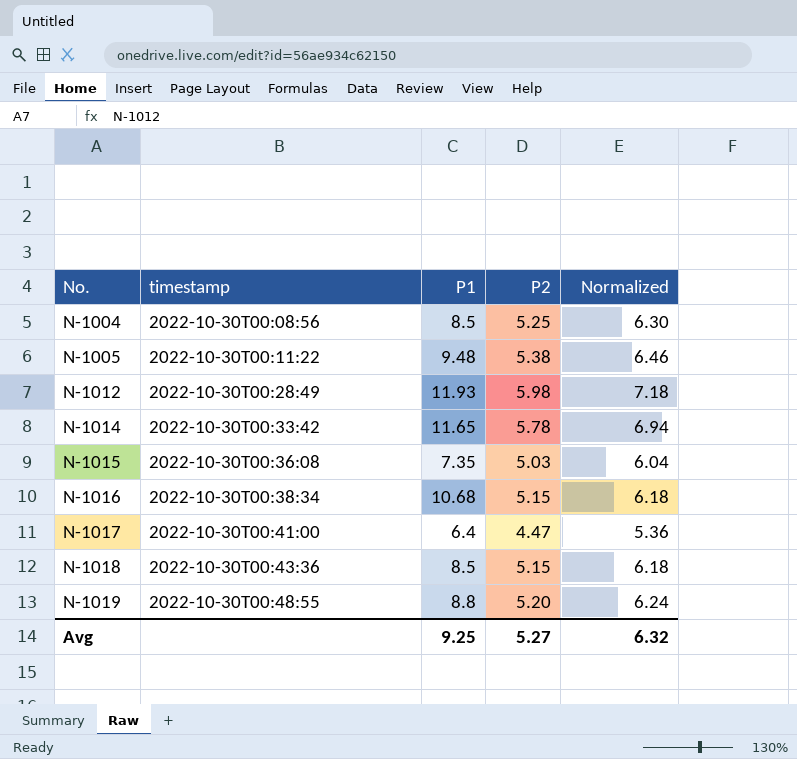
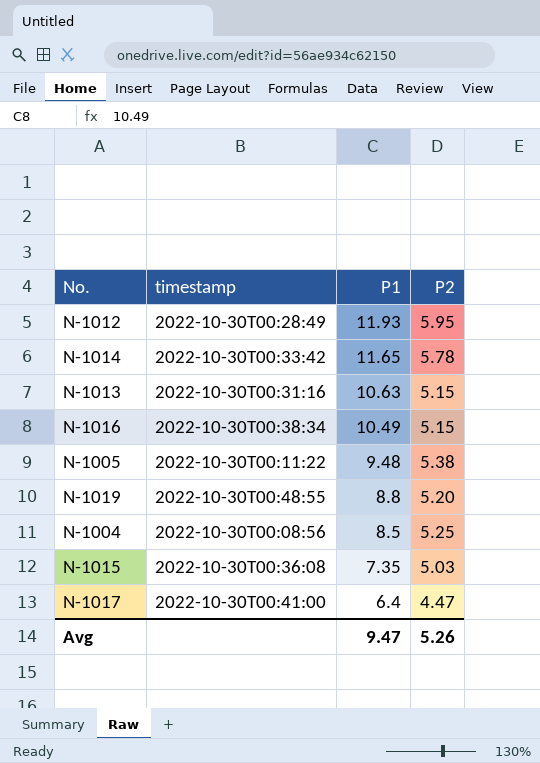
row order: No. ascending -> P1 descending
column Normalized | formula: [P2] * 1.2 -> none
row N-1018: 2022-10-30T00:43:36 | 8.5 | 5.15 | 6.18 -> none
N-1012 | P2: 5.98 -> 5.95
row N-1013: none -> 2022-10-30T00:31:16 | 10.63 | 5.15
N-1016 | P1: 10.68 -> 10.49
Avg | P1: 9.25 -> 9.47
Avg | P2: 5.27 -> 5.26

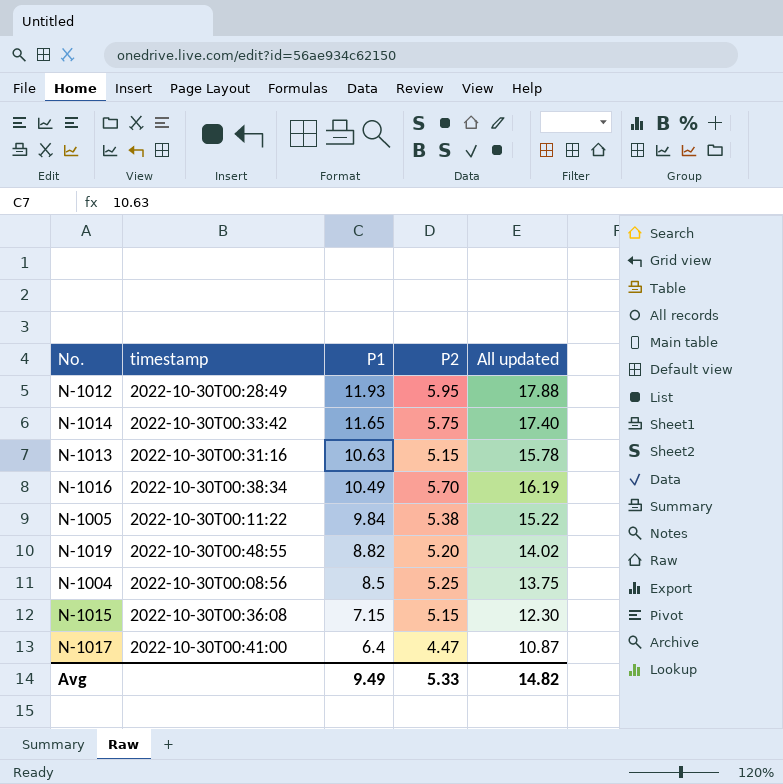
column All updated | formula: none -> [P1] + [P2]
N-1014 | P2: 5.78 -> 5.75
N-1016 | P2: 5.15 -> 5.70
N-1005 | P1: 9.48 -> 9.84
N-1019 | P1: 8.8 -> 8.82
N-1015 | P1: 7.35 -> 7.15
N-1015 | P2: 5.03 -> 5.15
Avg | P1: 9.47 -> 9.49
Avg | P2: 5.26 -> 5.33

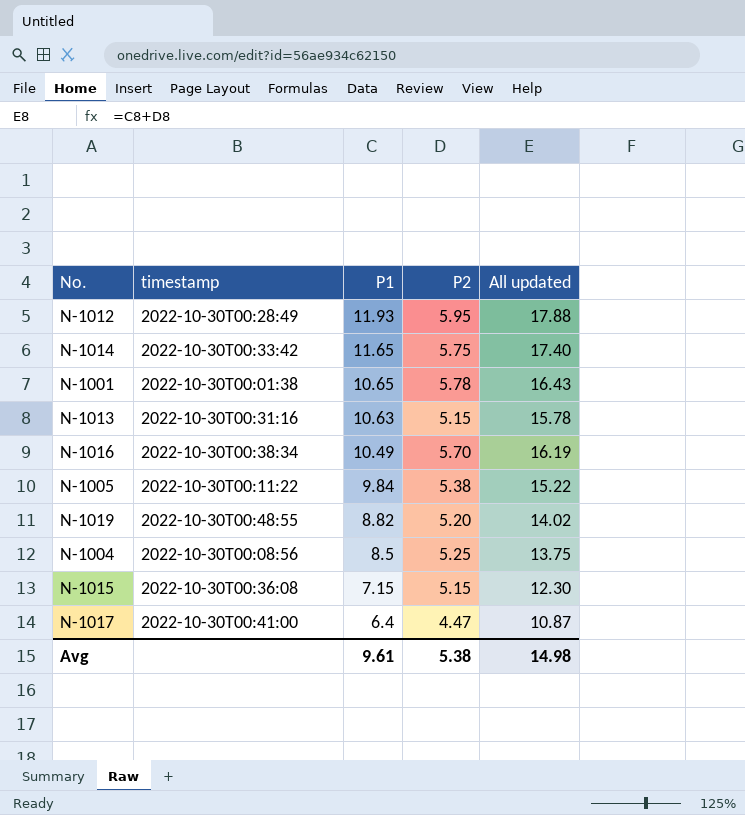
row N-1001: none -> 2022-10-30T00:01:38 | 10.65 | 5.78 | 16.43
Avg | P1: 9.49 -> 9.61
Avg | P2: 5.33 -> 5.38
Avg | All updated: 14.82 -> 14.98

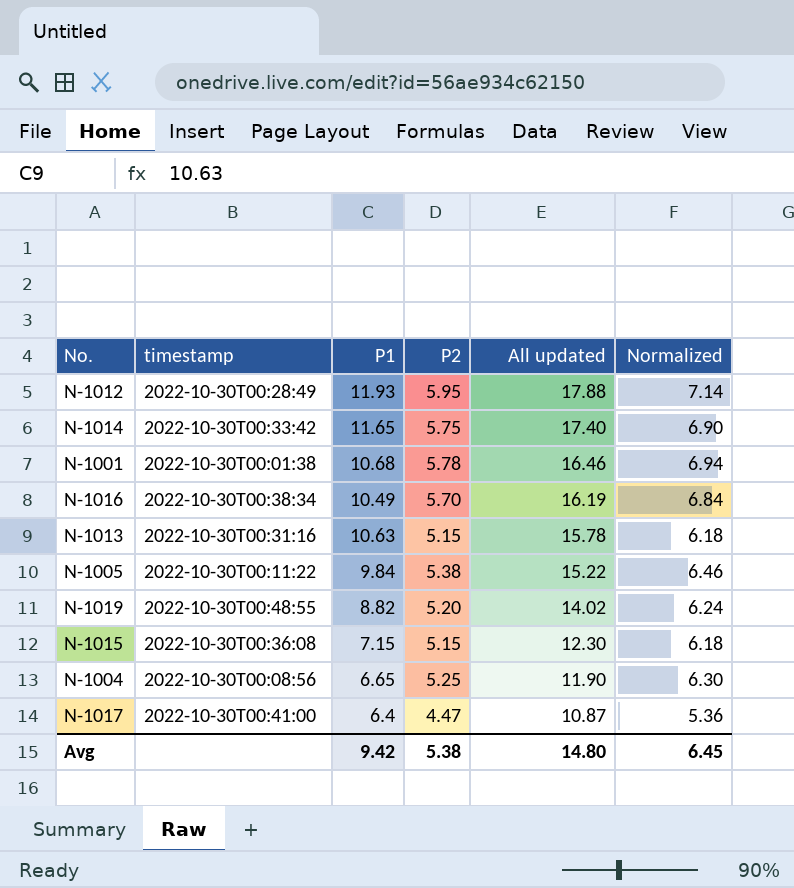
row order: P1 descending -> All updated descending
column Normalized | formula: none -> [P2] * 1.2
N-1001 | P1: 10.65 -> 10.68
N-1001 | All updated: 16.43 -> 16.46
N-1004 | P1: 8.5 -> 6.65
N-1004 | All updated: 13.75 -> 11.90
Avg | P1: 9.61 -> 9.42
Avg | All updated: 14.98 -> 14.80

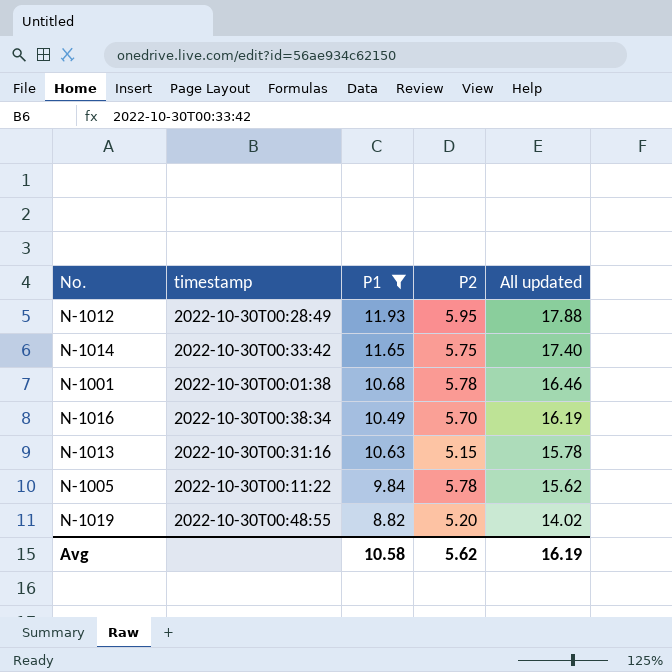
filter: none -> P1 >= 8.82
column Normalized | formula: [P2] * 1.2 -> none
N-1005 | P2: 5.38 -> 5.78
N-1005 | All updated: 15.22 -> 15.62
Avg | P1: 9.42 -> 10.58
Avg | P2: 5.38 -> 5.62
Avg | All updated: 14.80 -> 16.19

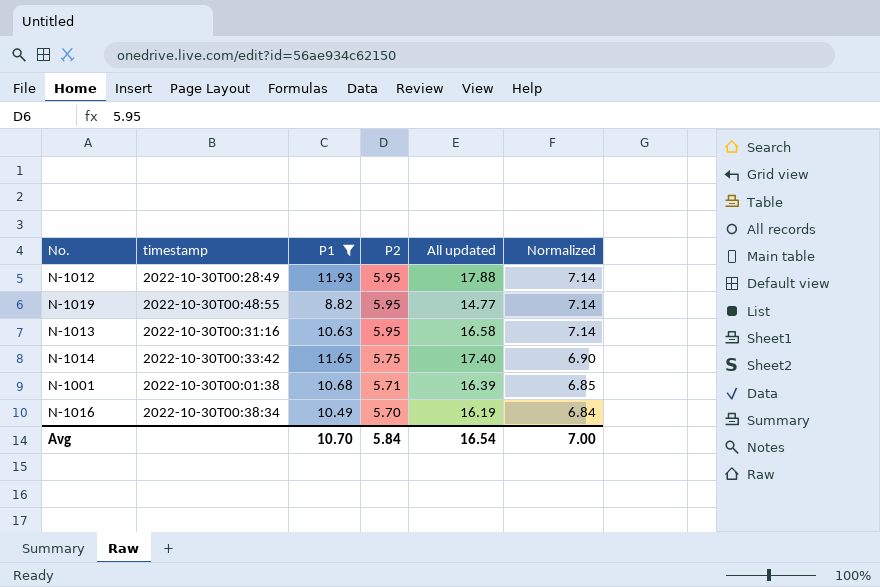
row order: All updated descending -> P2 descending
column Normalized | formula: none -> [P2] * 1.2
row N-1005: 2022-10-30T00:11:22 | 9.84 | 5.78 | 15.62 -> none
N-1019 | P2: 5.20 -> 5.95
N-1019 | All updated: 14.02 -> 14.77
N-1013 | P2: 5.15 -> 5.95
N-1013 | All updated: 15.78 -> 16.58
N-1001 | P2: 5.78 -> 5.71
N-1001 | All updated: 16.46 -> 16.39
Avg | P1: 10.58 -> 10.70
Avg | P2: 5.62 -> 5.84
Avg | All updated: 16.19 -> 16.54

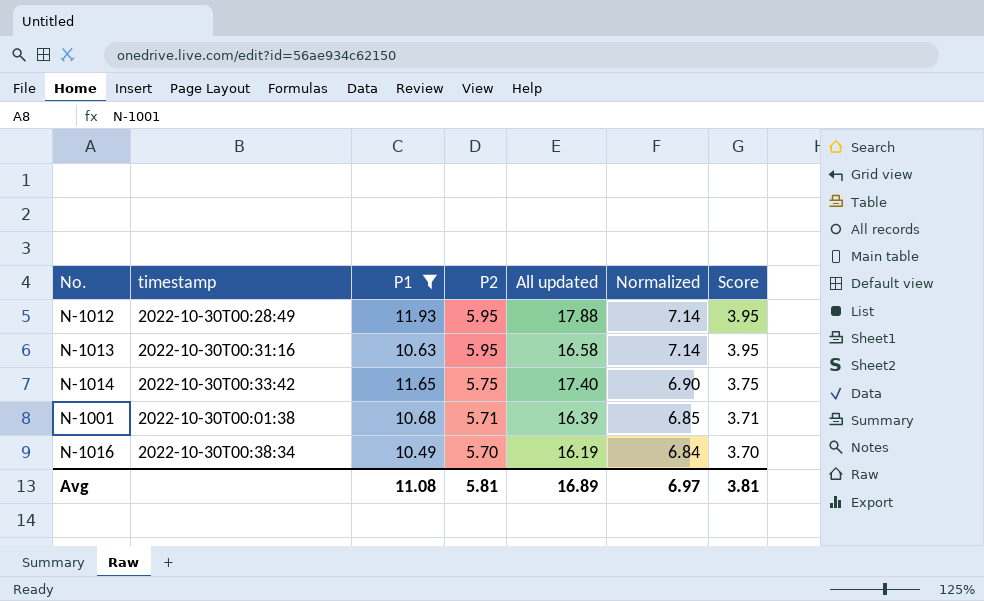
column Score | formula: none -> [P2] - 2
row N-1019: 2022-10-30T00:48:55 | 8.82 | 5.95 | 14.77 | 7.14 -> none
Avg | P1: 10.70 -> 11.08
Avg | P2: 5.84 -> 5.81
Avg | All updated: 16.54 -> 16.89
Avg | Normalized: 7.00 -> 6.97

